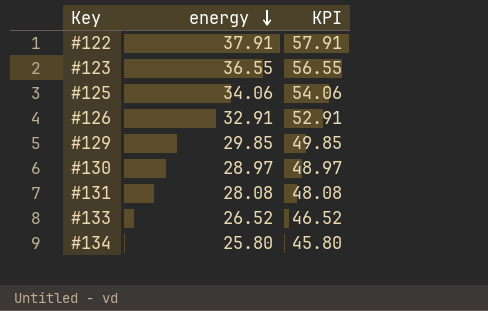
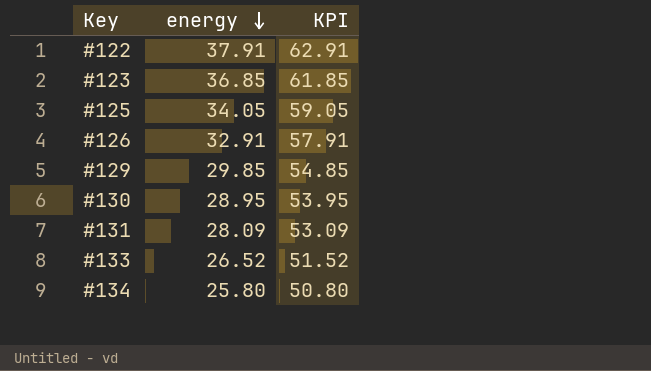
column KPI | formula: [energy] + 20 -> [energy] + 25
#123 | energy: 36.55 -> 36.85
#125 | energy: 34.06 -> 34.05
#130 | energy: 28.97 -> 28.95
#131 | energy: 28.08 -> 28.09

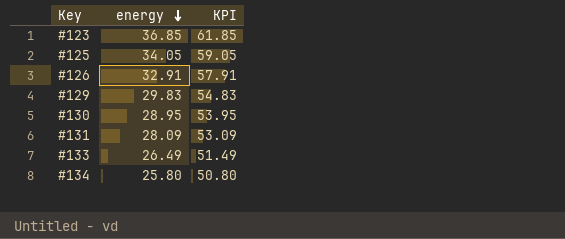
row #122: 37.91 | 62.91 -> none
#129 | energy: 29.85 -> 29.83
#129 | KPI: 54.85 -> 54.83
#133 | energy: 26.52 -> 26.49
#133 | KPI: 51.52 -> 51.49

